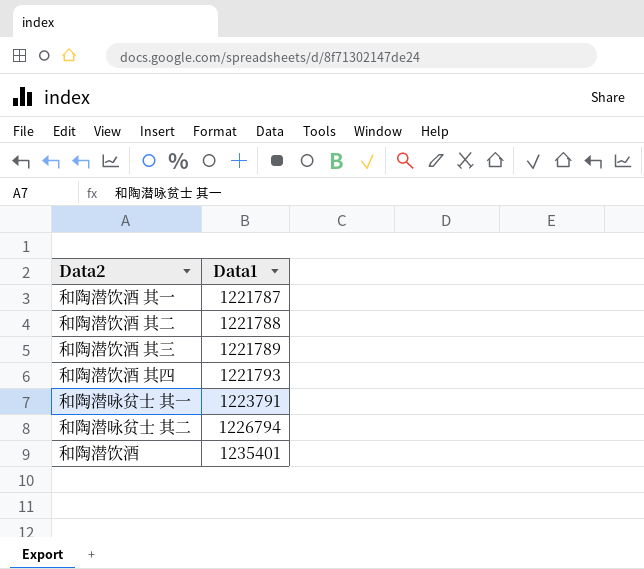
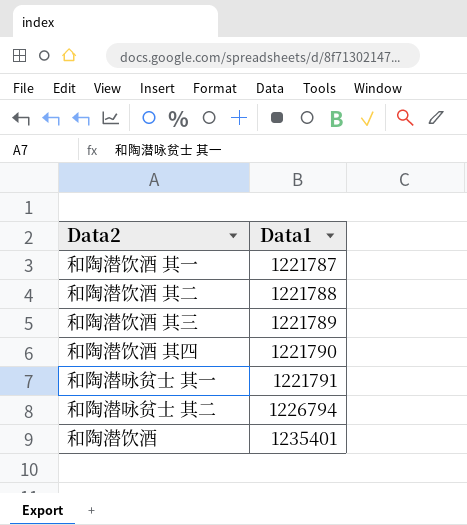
和陶潜饮酒 其四 | Data1: 1221793 -> 1221790
和陶潜咏贫士 其一 | Data1: 1223791 -> 1221791

